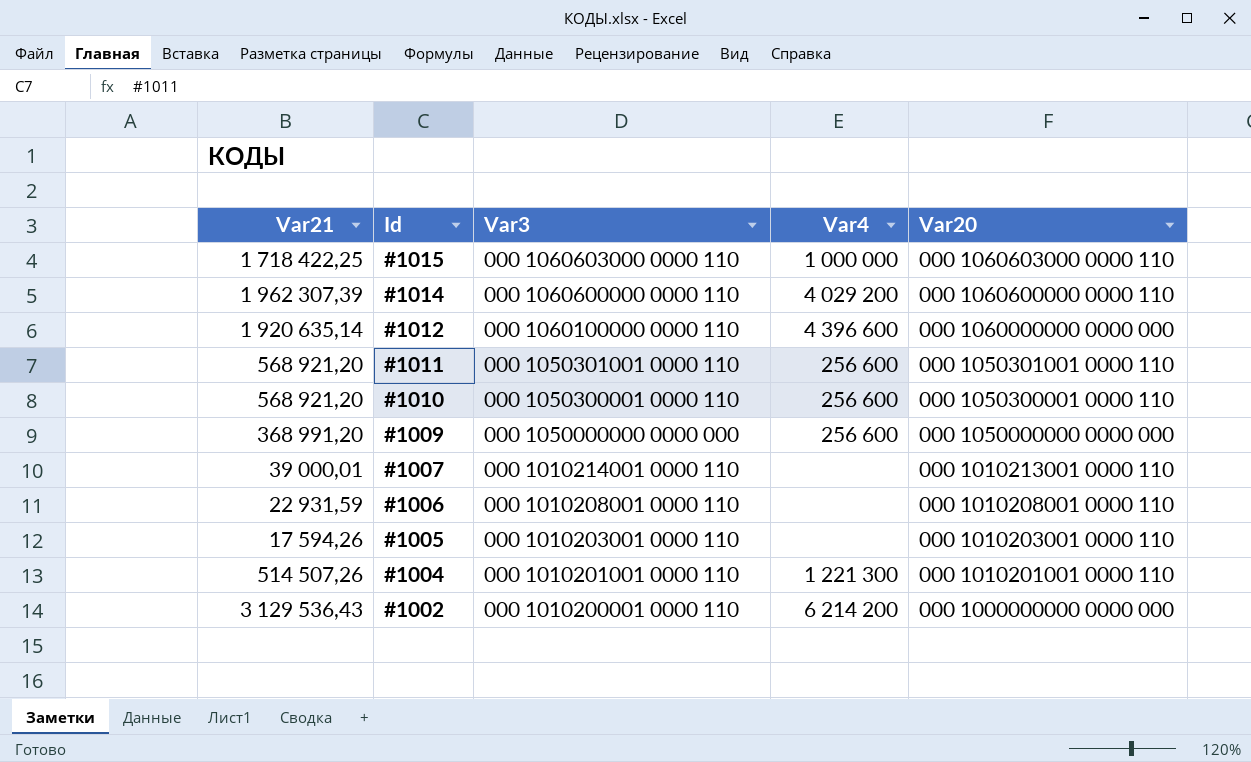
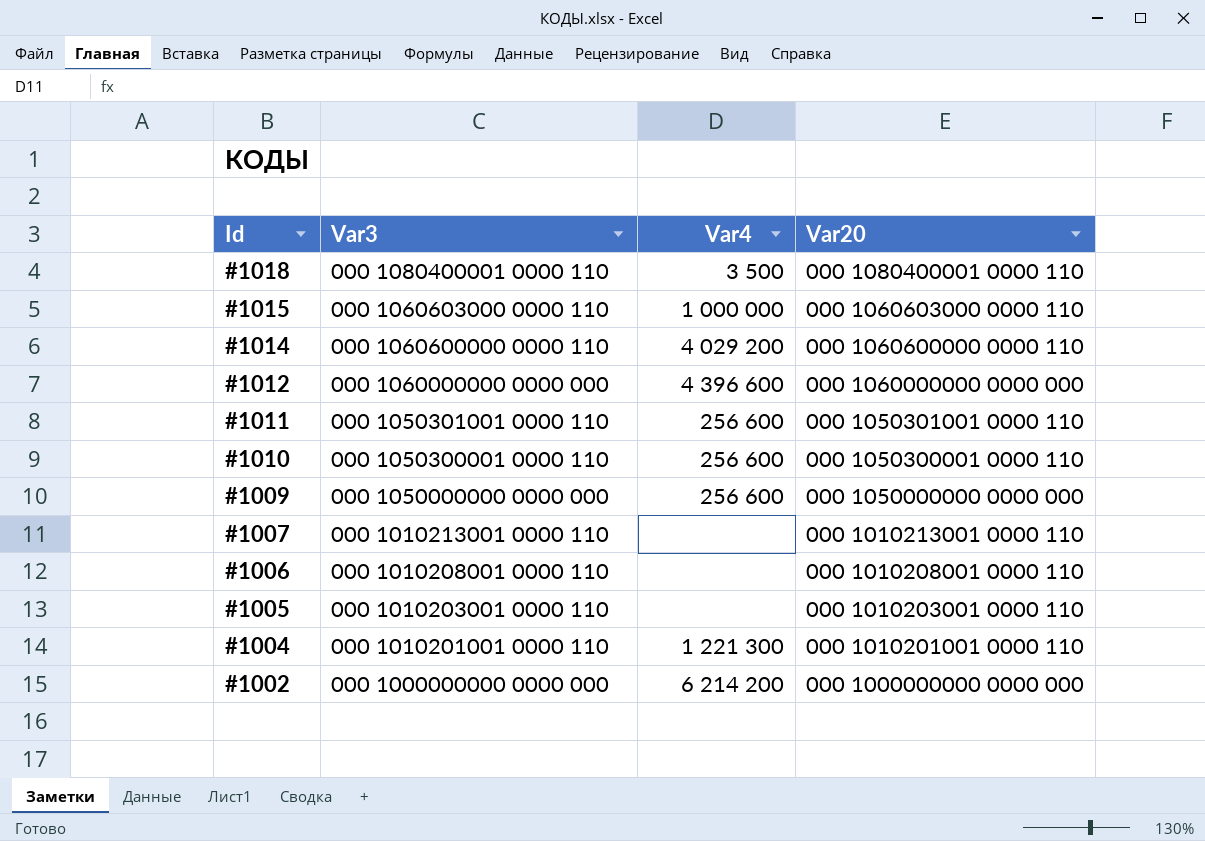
column Var21 | position: 1 -> none
row #1018: none -> 000 1080400001 0000 110 | 3 500 | 000 1080400001 0000 110
#1012 | Var3: 000 1060100000 0000 110 -> 000 1060000000 0000 000
#1007 | Var3: 000 1010214001 0000 110 -> 000 1010213001 0000 110
#1002 | Var3: 000 1010200001 0000 110 -> 000 1000000000 0000 000

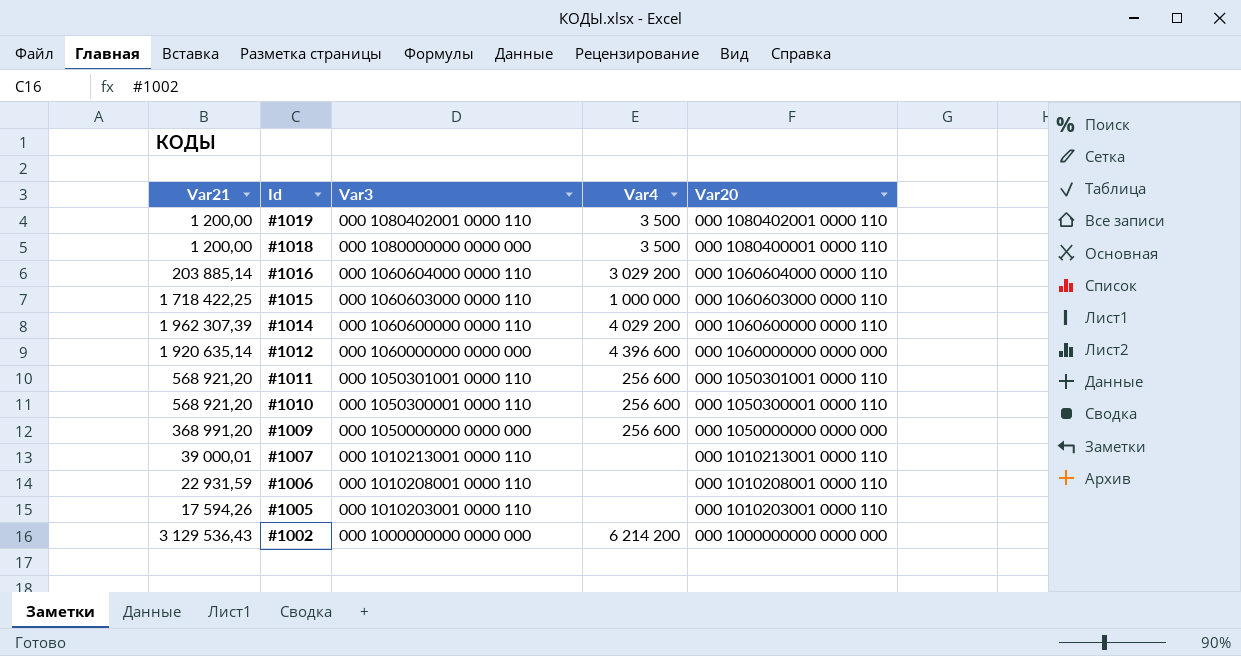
column Var21 | position: none -> 1
row #1004: 000 1010201001 0000 110 | 1 221 300 | 000 1010201001 0000 110 -> none
row #1019: none -> 1 200,00 | 000 1080402001 0000 110 | 3 500 | 000 1080402001 0000 110
#1018 | Var3: 000 1080400001 0000 110 -> 000 1080000000 0000 000
row #1016: none -> 203 885,14 | 000 1060604000 0000 110 | 3 029 200 | 000 1060604000 0000 110

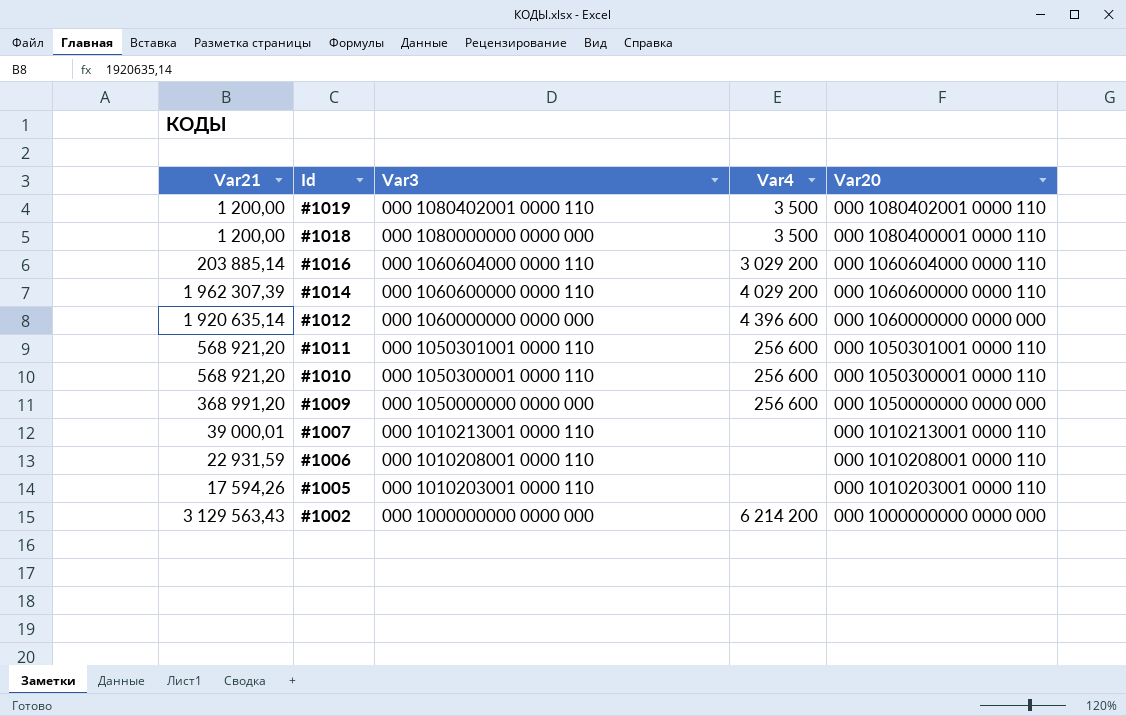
row #1015: 1 718 422,25 | 000 1060603000 0000 110 | 1 000 000 | 000 1060603000 0000 110 -> none
#1002 | Var21: 3 129 536,43 -> 3 129 563,43

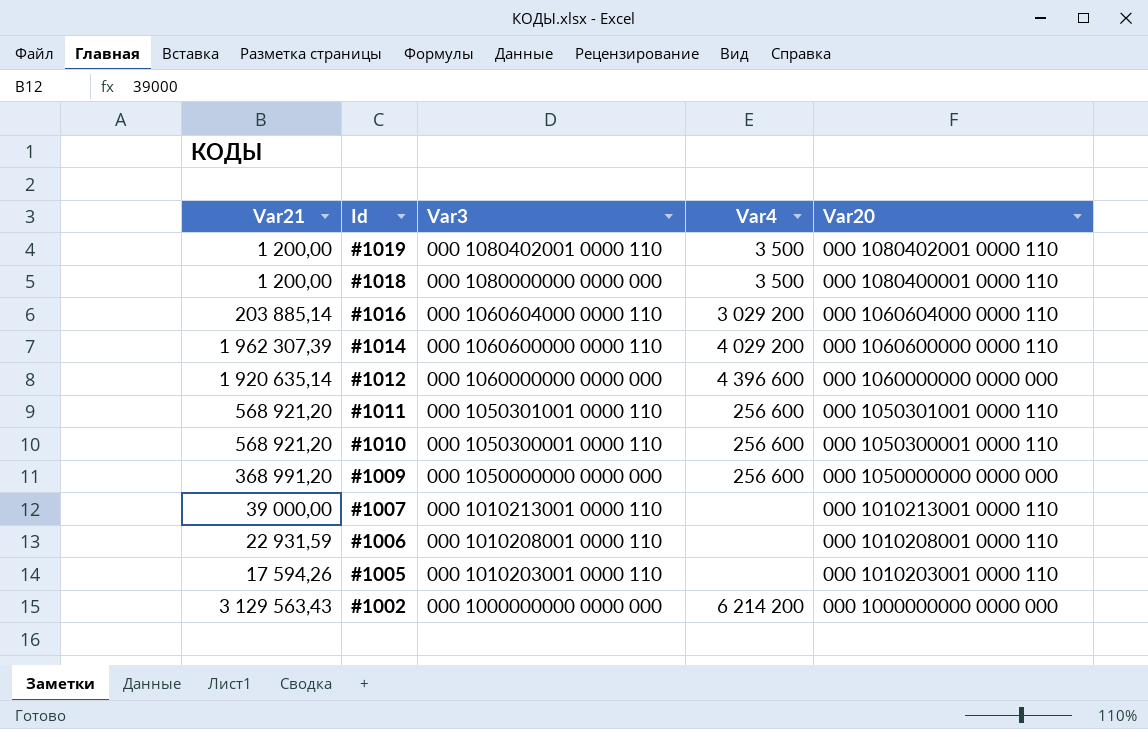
#1007 | Var21: 39 000,01 -> 39 000,00

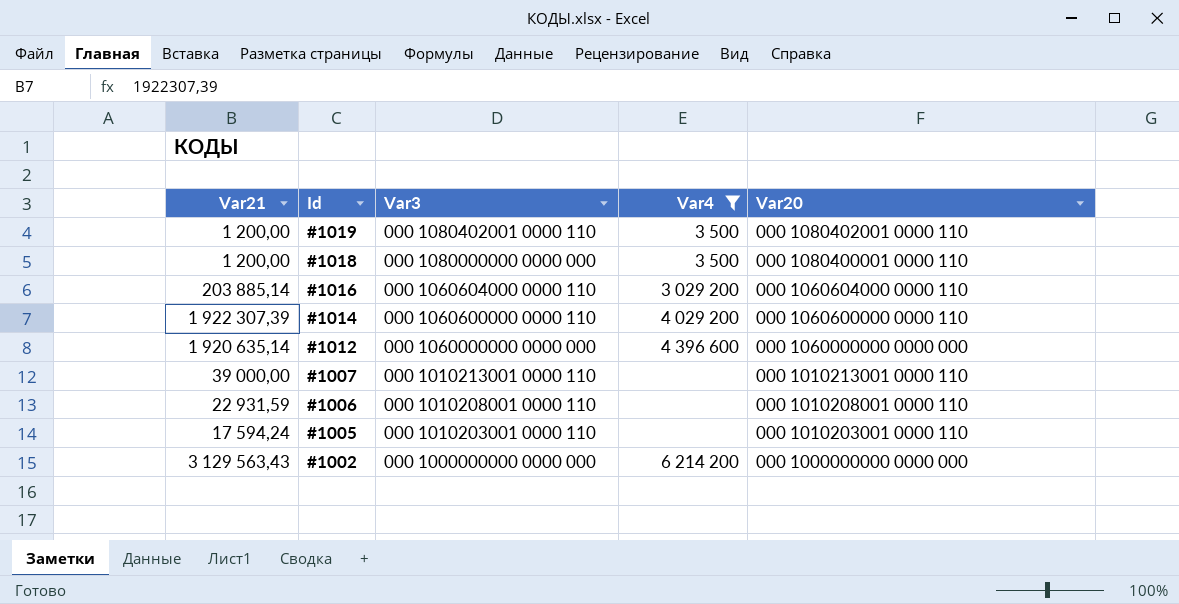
filter: none -> Var4 != 256 600
#1014 | Var21: 1 962 307,39 -> 1 922 307,39
#1005 | Var21: 17 594,26 -> 17 594,24

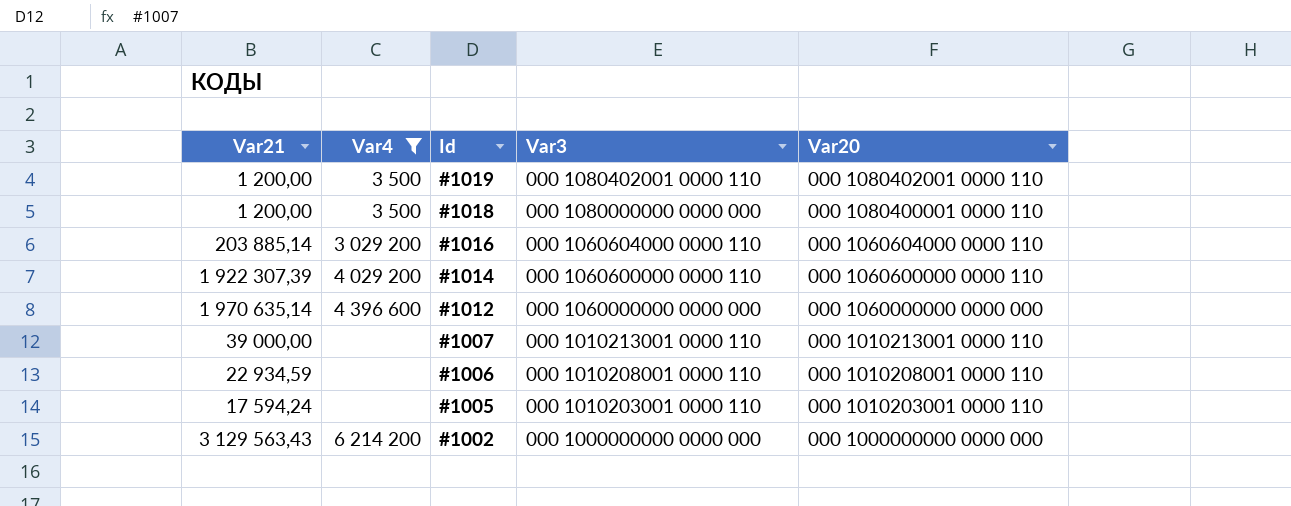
column Var4 | position: 4 -> 2
#1012 | Var21: 1 920 635,14 -> 1 970 635,14
#1006 | Var21: 22 931,59 -> 22 934,59

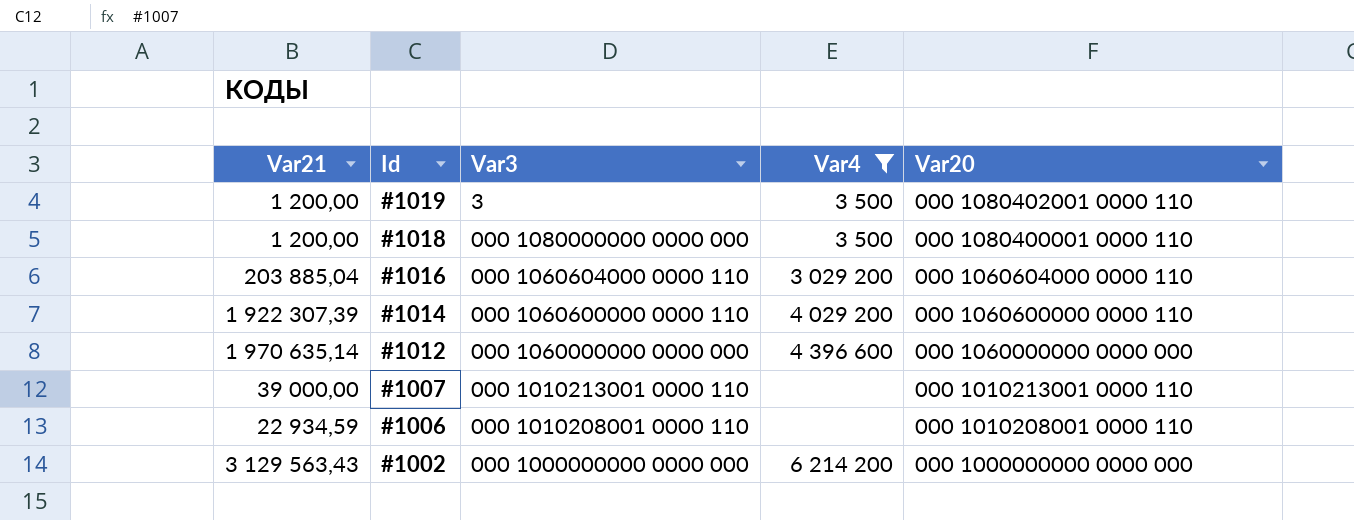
column Var4 | position: 2 -> 4
row #1005: 17 594,24 | none | 000 1010203001 0000 110 | 000 1010203001 0000 110 -> none
#1019 | Var3: 000 1080402001 0000 110 -> 3
#1016 | Var21: 203 885,14 -> 203 885,04

